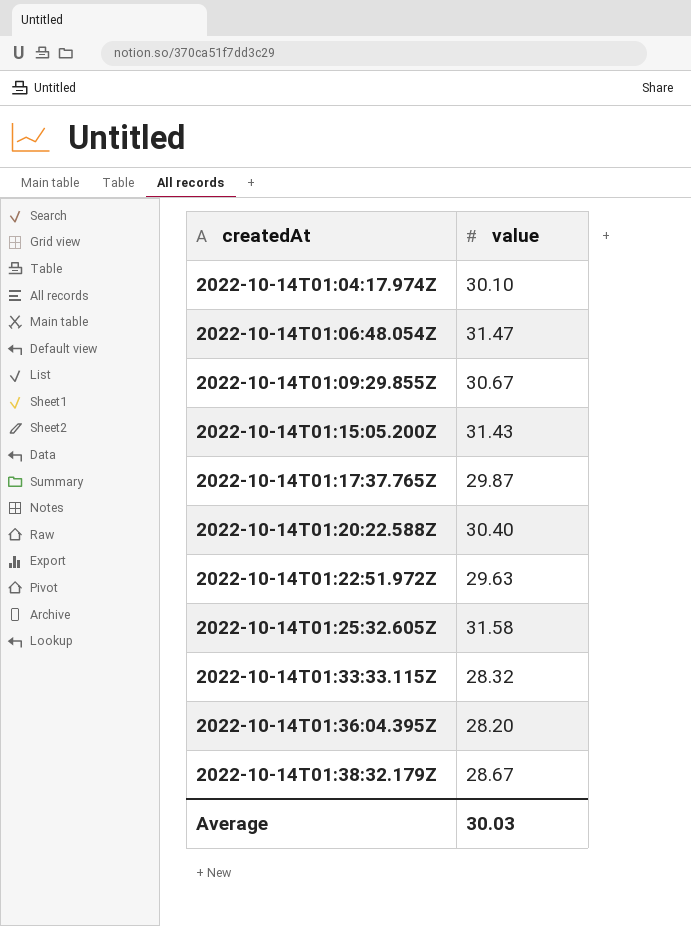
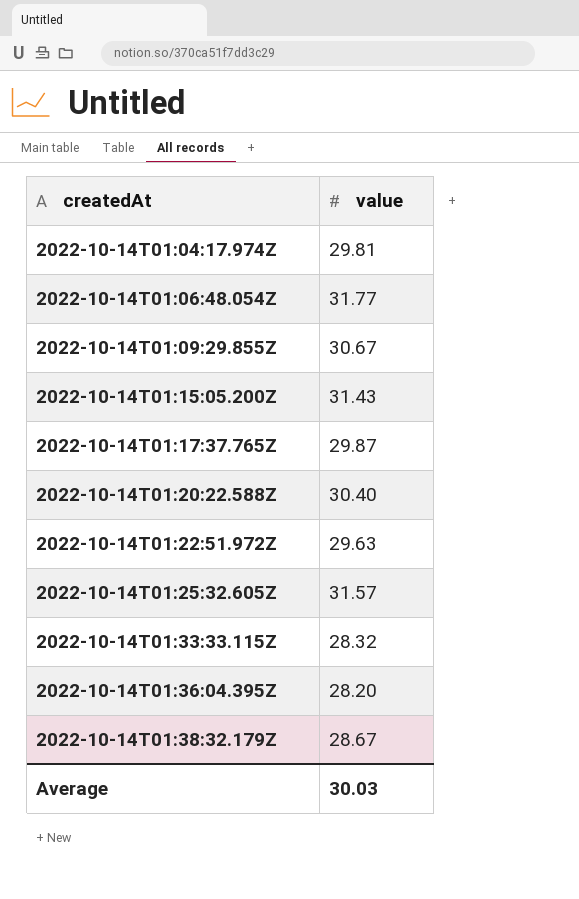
2022-10-14T01:04:17.974Z | value: 30.10 -> 29.81
2022-10-14T01:06:48.054Z | value: 31.47 -> 31.77
2022-10-14T01:25:32.605Z | value: 31.58 -> 31.57

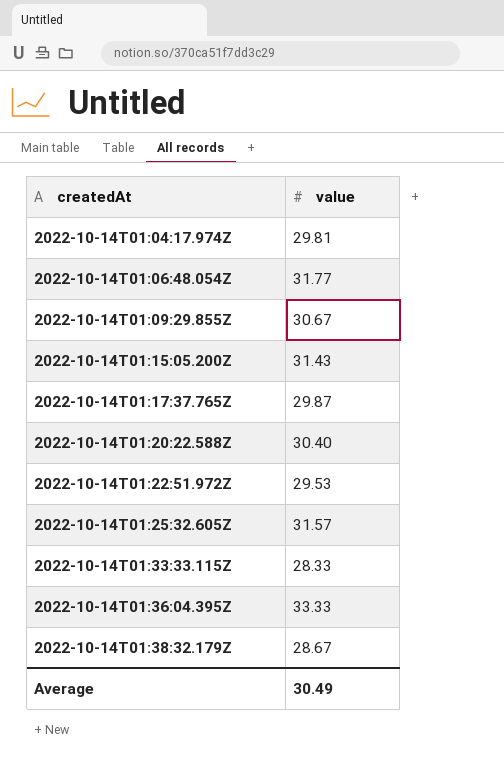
2022-10-14T01:22:51.972Z | value: 29.63 -> 29.53
2022-10-14T01:33:33.115Z | value: 28.32 -> 28.33
2022-10-14T01:36:04.395Z | value: 28.20 -> 33.33
Average | value: 30.03 -> 30.49

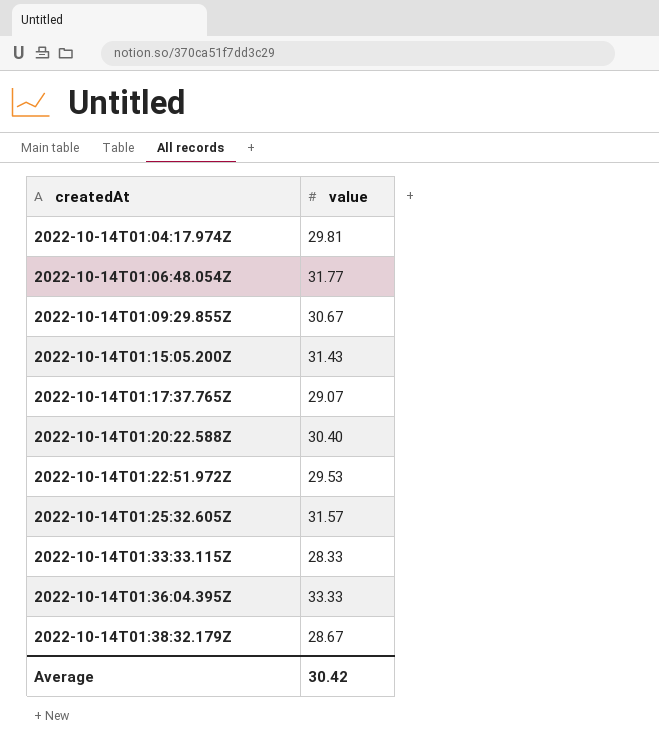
2022-10-14T01:17:37.765Z | value: 29.87 -> 29.07
Average | value: 30.49 -> 30.42

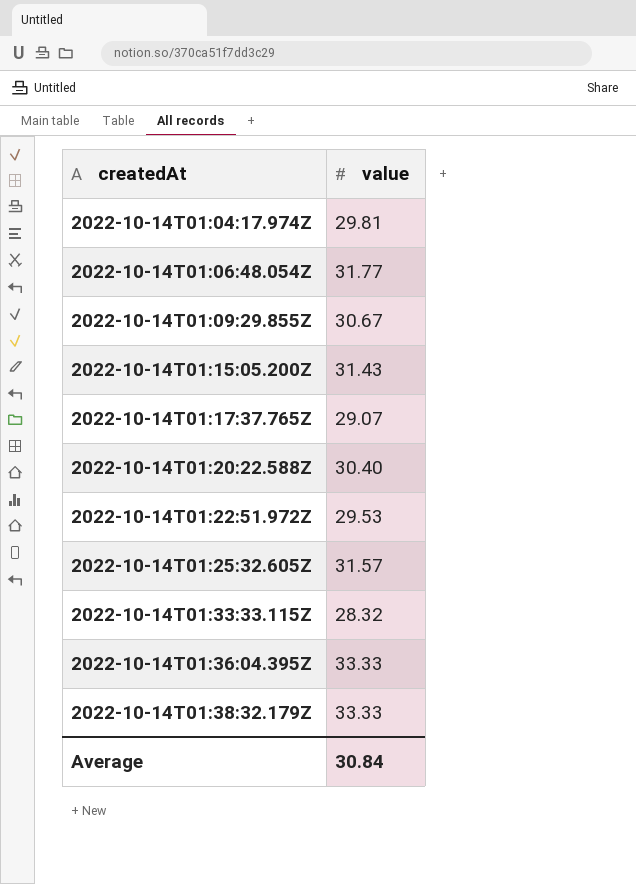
2022-10-14T01:33:33.115Z | value: 28.33 -> 28.32
2022-10-14T01:38:32.179Z | value: 28.67 -> 33.33
Average | value: 30.42 -> 30.84

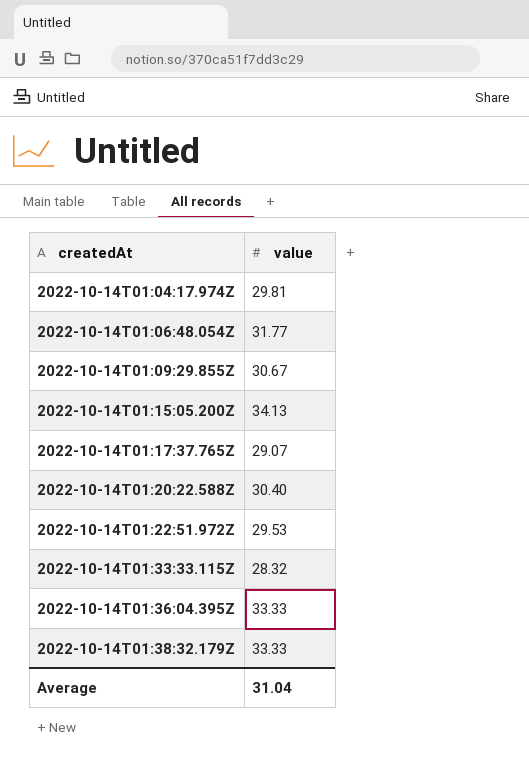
row 2022-10-14T01:25:32.605Z: 31.57 -> none
2022-10-14T01:15:05.200Z | value: 31.43 -> 34.13
Average | value: 30.84 -> 31.04

